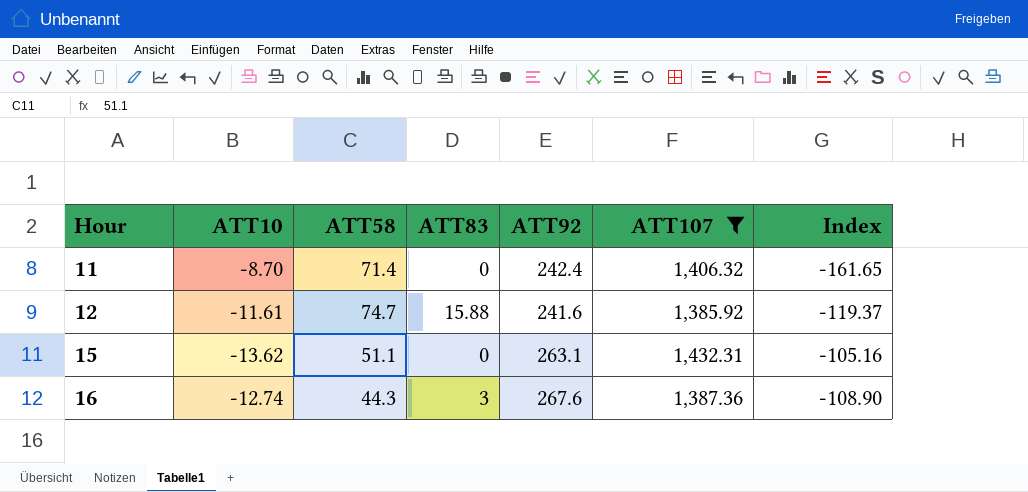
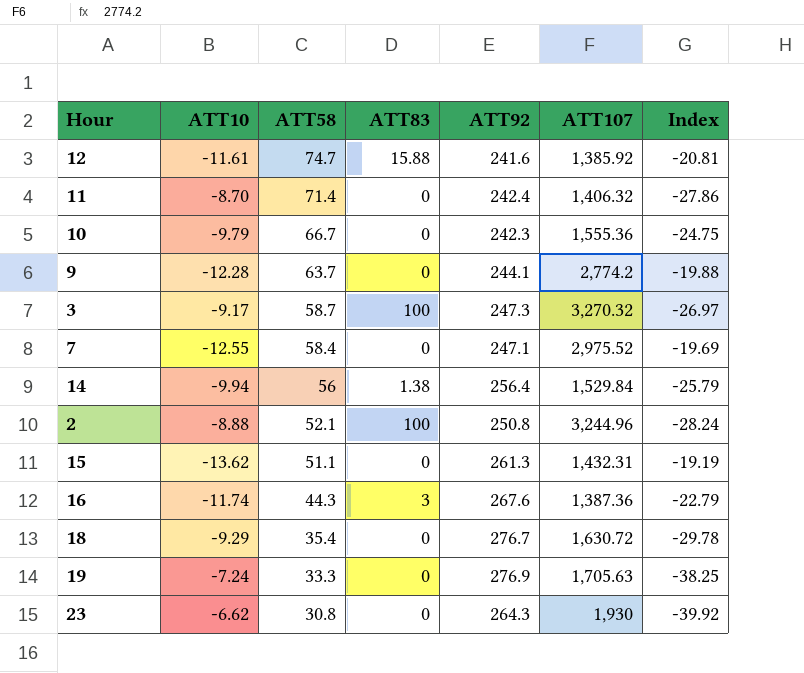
filter: ATT107 <= 1,432.31 -> none
row order: Hour ascending -> ATT58 descending
column Index | formula: [ATT107] / [ATT10] -> [ATT92] / [ATT10]
15 | ATT92: 263.1 -> 261.3
16 | ATT10: -12.74 -> -11.74

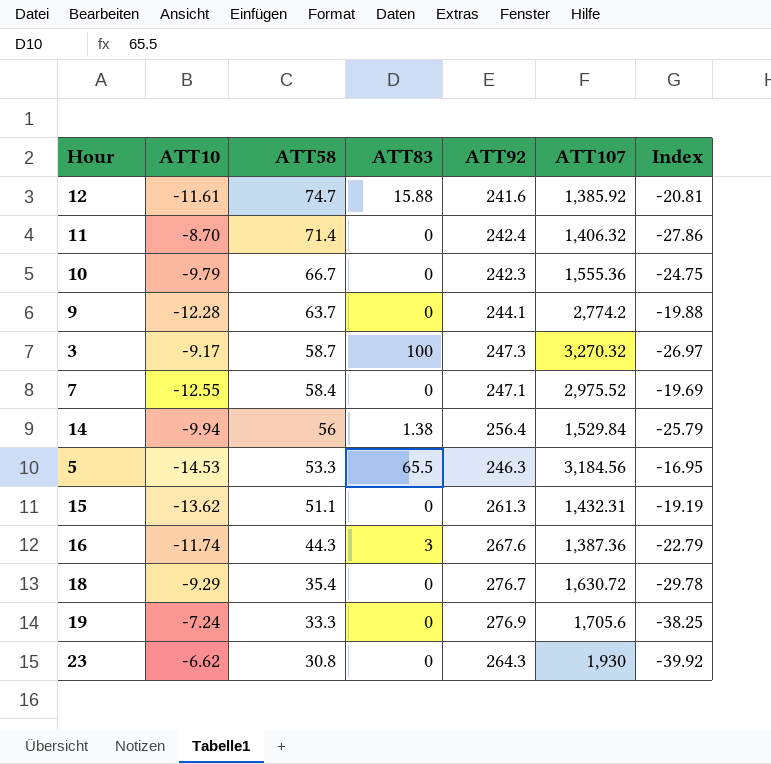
row 2: -8.88 | 52.1 | 100 | 250.8 | 3,244.96 | -28.24 -> none
row 5: none -> -14.53 | 53.3 | 65.5 | 246.3 | 3,184.56 | -16.95
19 | ATT107: 1,705.63 -> 1,705.6

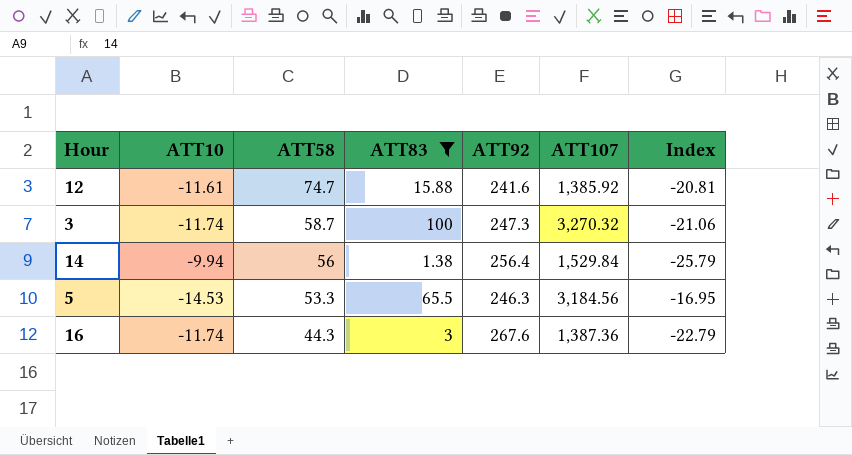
filter: none -> ATT83 != 0
3 | ATT10: -9.17 -> -11.74
3 | Index: -26.97 -> -21.06

